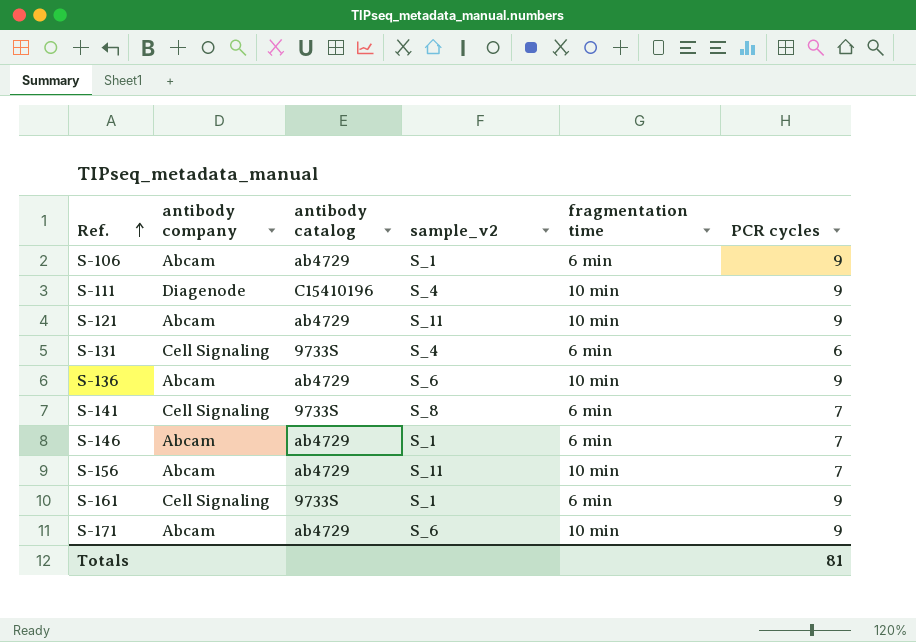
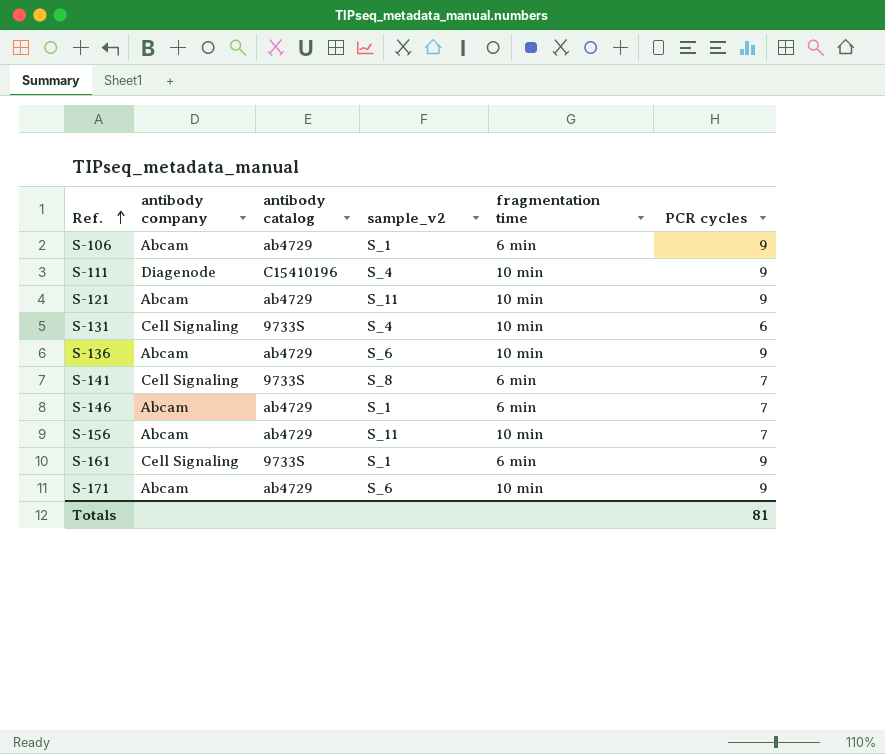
S-131 | fragmentation time: 6 min -> 10 min

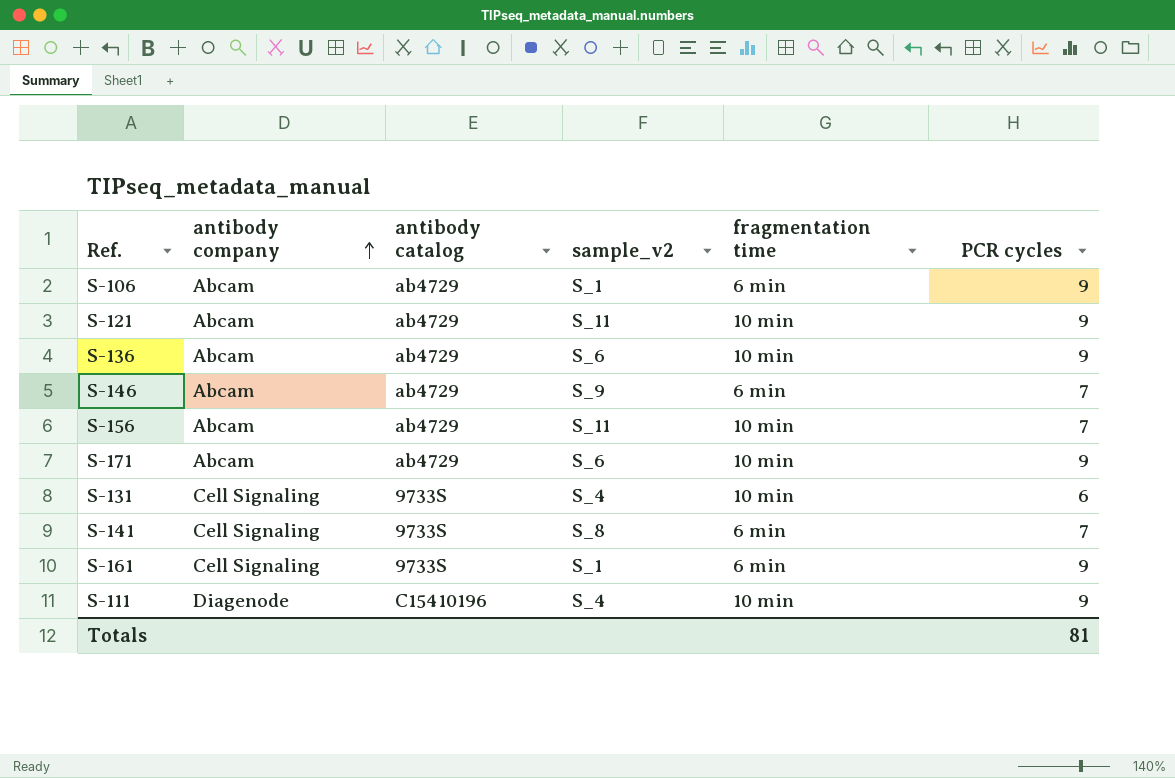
row order: Ref. ascending -> antibody company ascending
S-146 | sample_v2: S_1 -> S_9

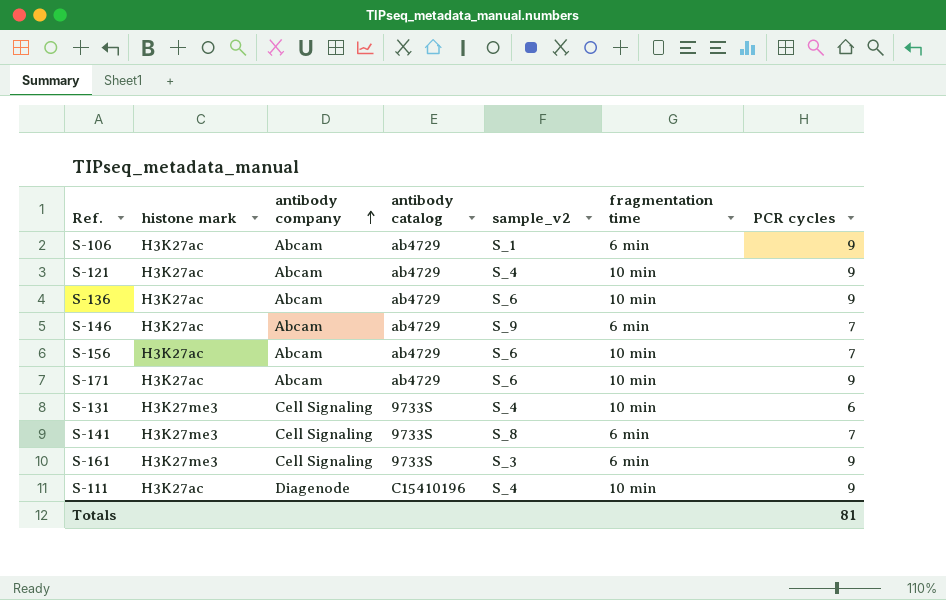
column histone mark | position: none -> 2
S-121 | sample_v2: S_11 -> S_4
S-156 | sample_v2: S_11 -> S_6
S-161 | sample_v2: S_1 -> S_3

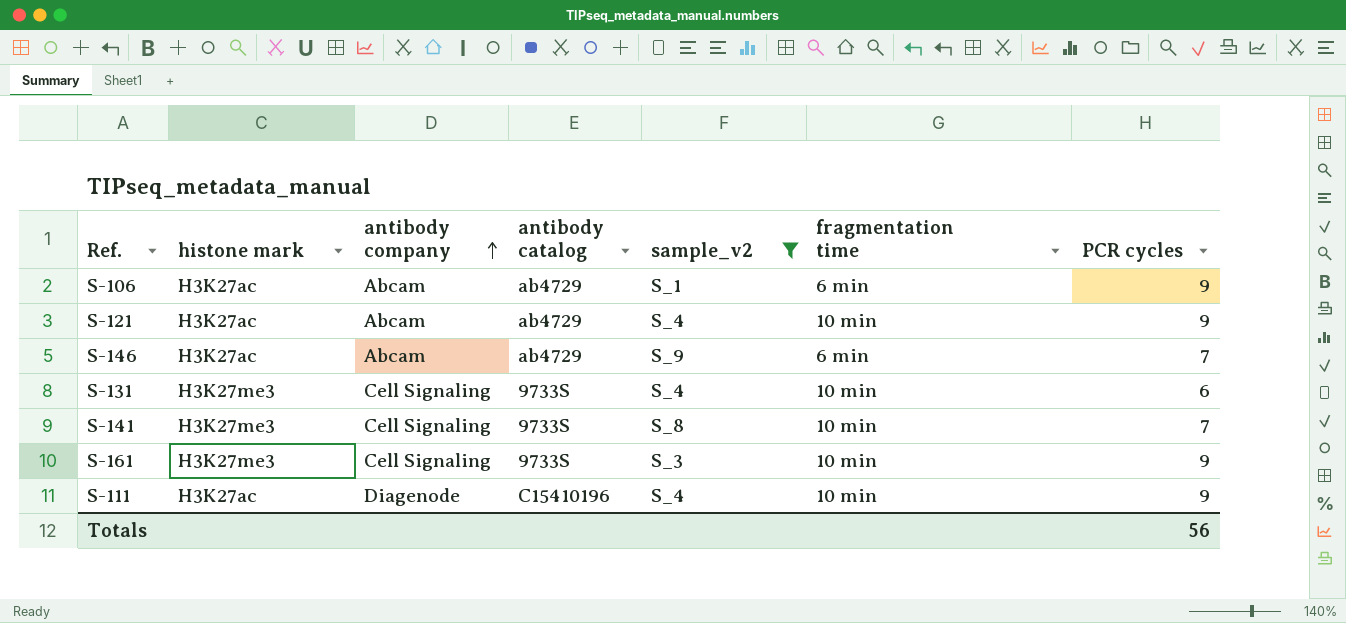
filter: none -> sample_v2 != S_6
S-141 | fragmentation time: 6 min -> 10 min
S-161 | fragmentation time: 6 min -> 10 min
Totals | PCR cycles: 81 -> 56

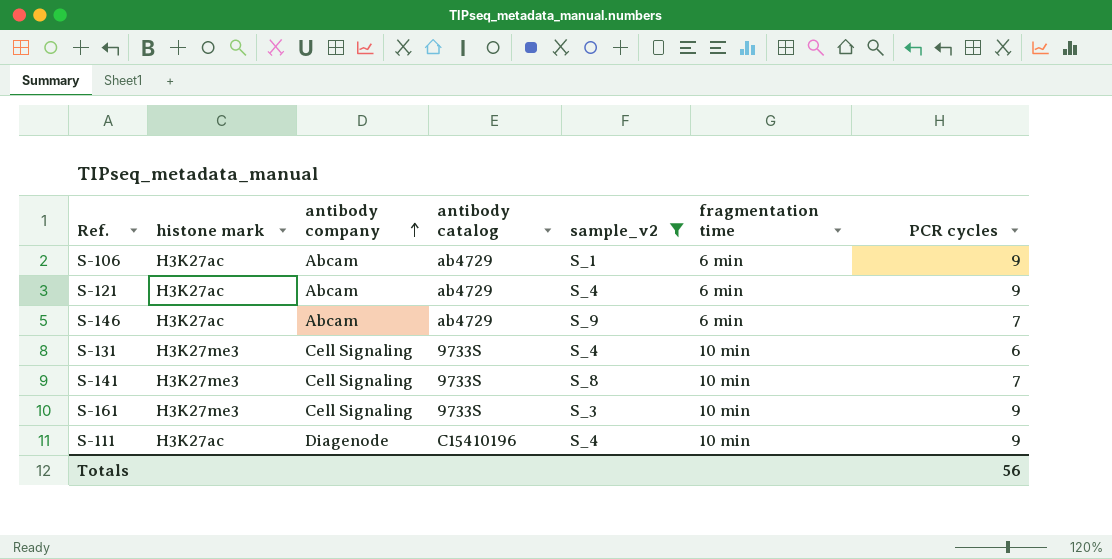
S-121 | fragmentation time: 10 min -> 6 min

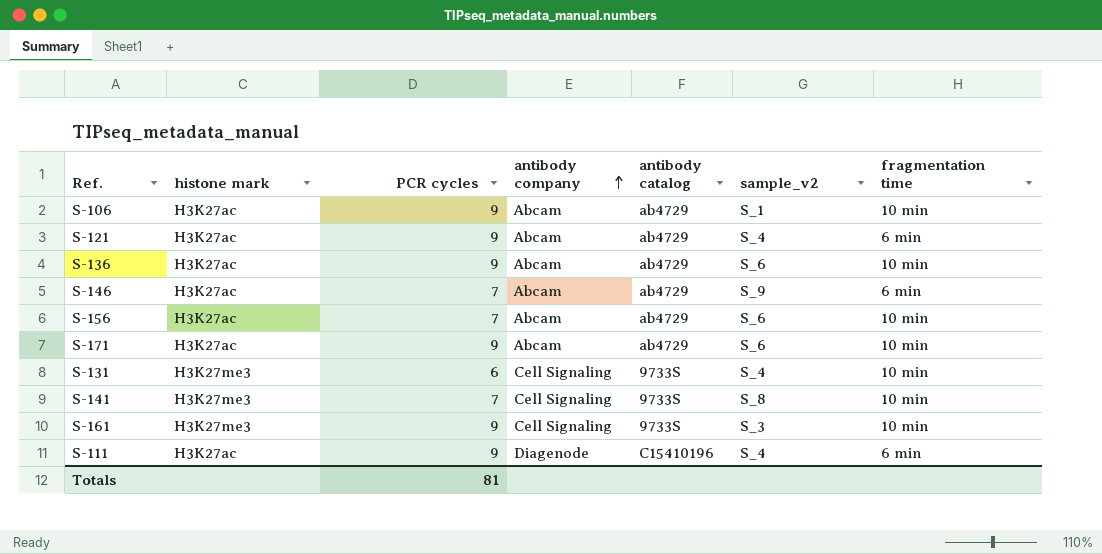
filter: sample_v2 != S_6 -> none
column PCR cycles | position: 7 -> 3
S-106 | fragmentation time: 6 min -> 10 min
S-111 | fragmentation time: 10 min -> 6 min
Totals | PCR cycles: 56 -> 81

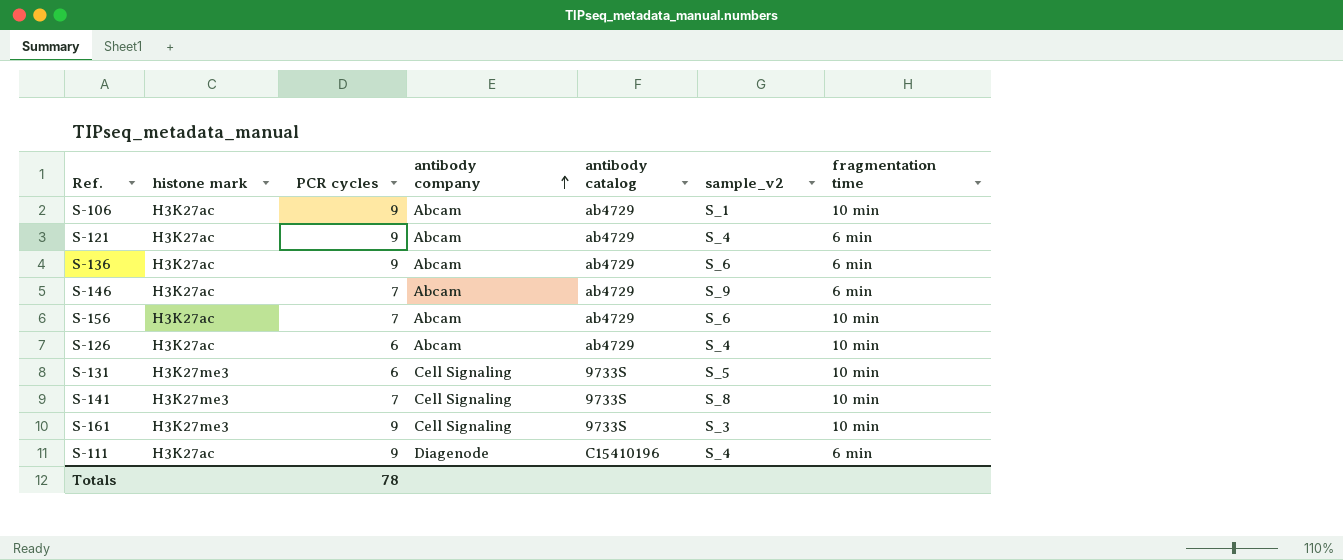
row S-171: H3K27ac | 9 | Abcam | ab4729 | S_6 | 10 min -> none
S-136 | fragmentation time: 10 min -> 6 min
row S-126: none -> H3K27ac | 6 | Abcam | ab4729 | S_4 | 10 min
S-131 | sample_v2: S_4 -> S_5
Totals | PCR cycles: 81 -> 78

